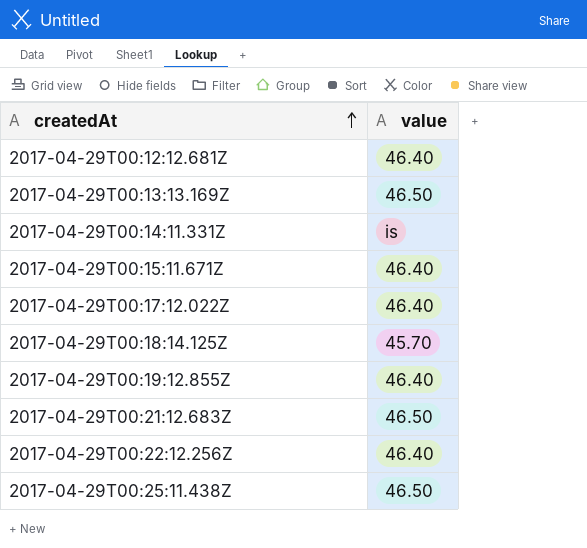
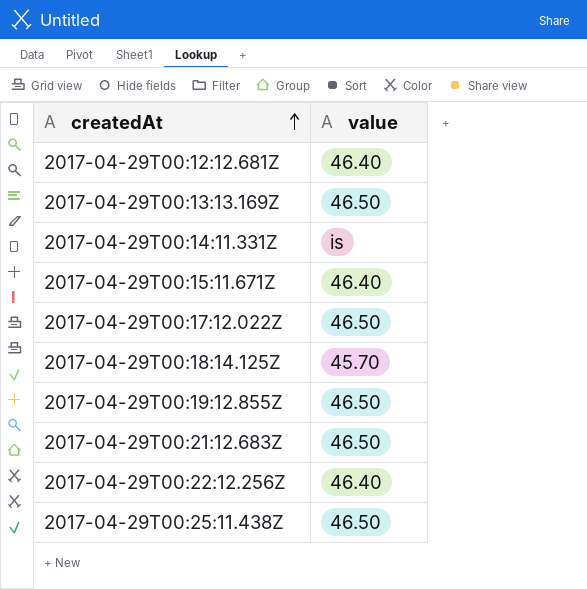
2017-04-29T00:17:12.022Z | value: 46.40 -> 46.50
2017-04-29T00:19:12.855Z | value: 46.40 -> 46.50

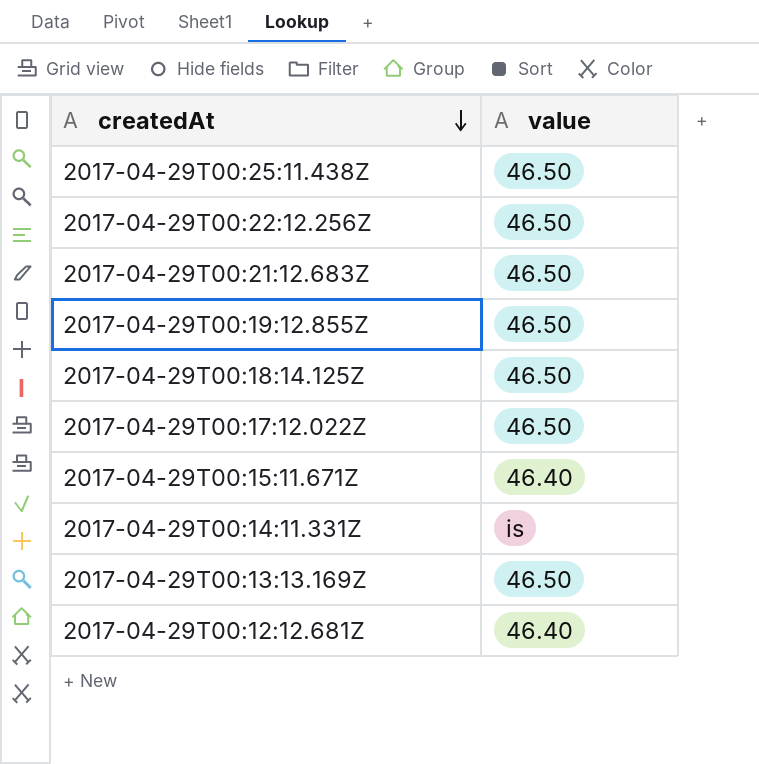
row order: createdAt ascending -> createdAt descending
2017-04-29T00:22:12.256Z | value: 46.40 -> 46.50
2017-04-29T00:18:14.125Z | value: 45.70 -> 46.50

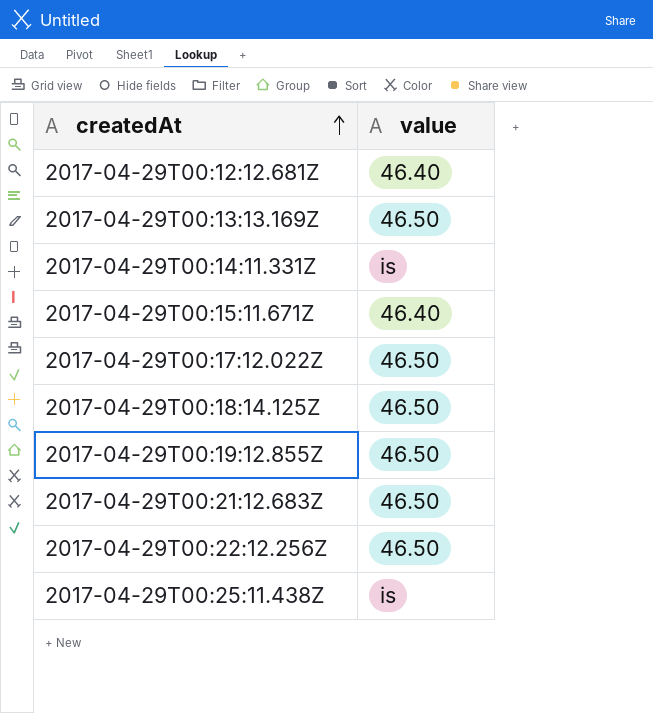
row order: createdAt descending -> createdAt ascending
2017-04-29T00:25:11.438Z | value: 46.50 -> is

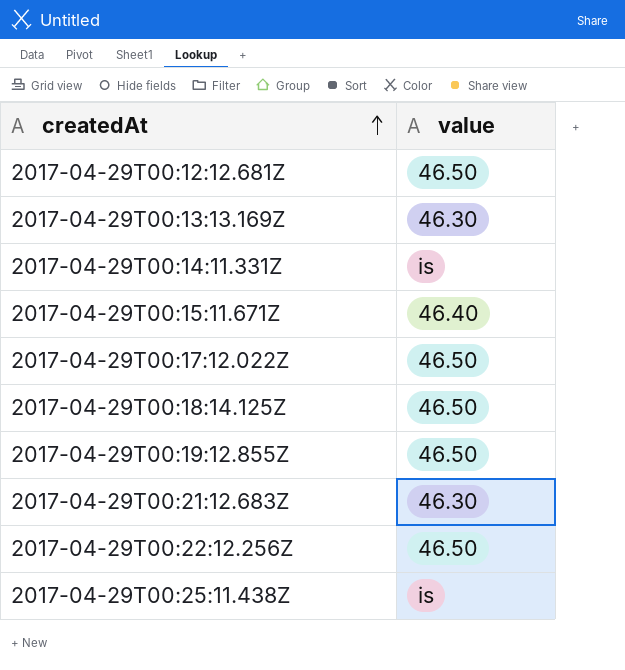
2017-04-29T00:12:12.681Z | value: 46.40 -> 46.50
2017-04-29T00:13:13.169Z | value: 46.50 -> 46.30
2017-04-29T00:21:12.683Z | value: 46.50 -> 46.30

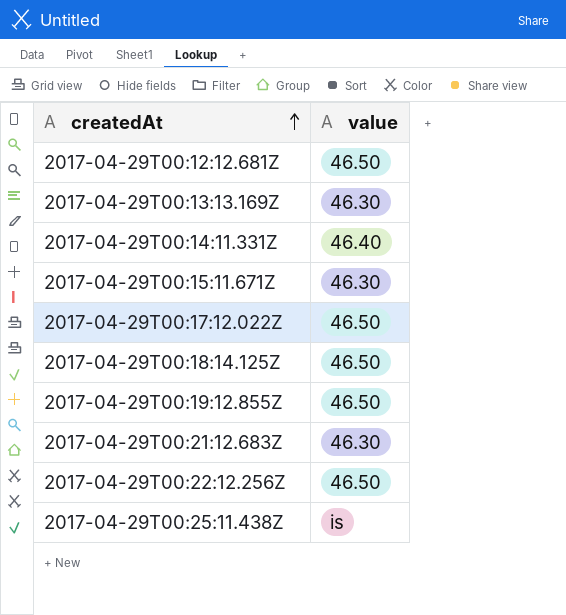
2017-04-29T00:14:11.331Z | value: is -> 46.40
2017-04-29T00:15:11.671Z | value: 46.40 -> 46.30

